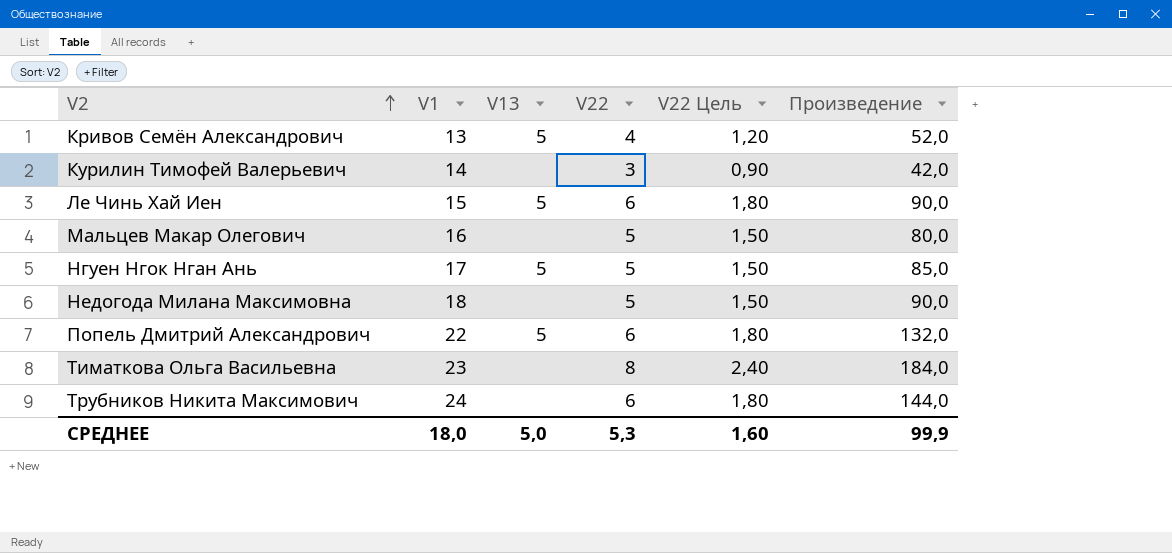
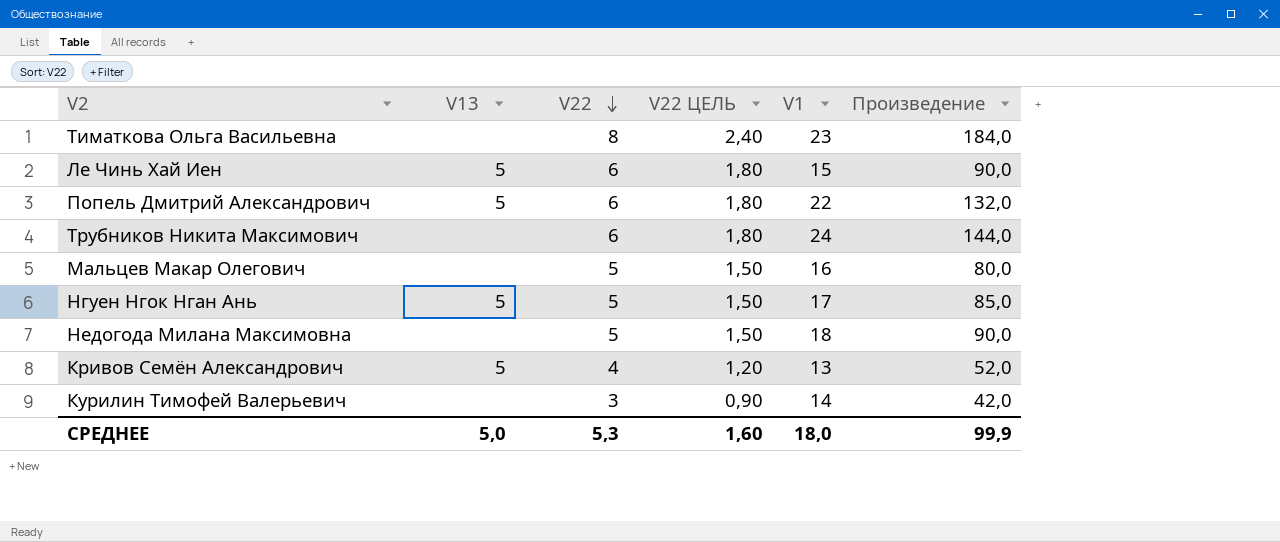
row order: V2 ascending -> V22 descending
column name: V22 Цель -> V22 ЦЕЛЬ
column V1 | position: 2 -> 5

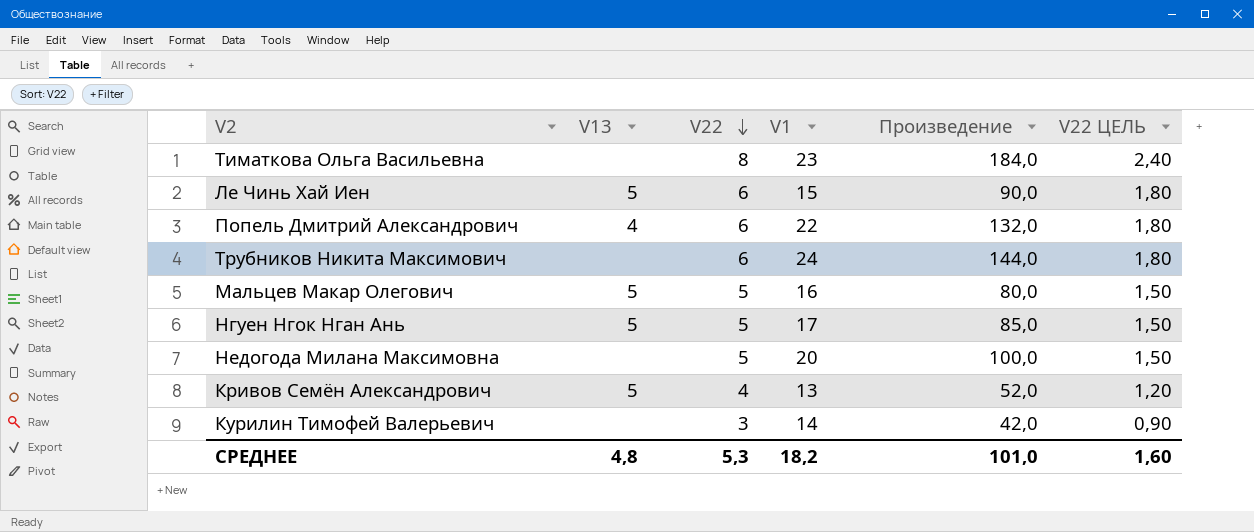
column V22 ЦЕЛЬ | position: 4 -> 6
Попель Дмитрий Александрович | V13: 5 -> 4
Мальцев Макар Олегович | V13: none -> 5
Недогода Милана Максимовна | V1: 18 -> 20
Недогода Милана Максимовна | Произведение: 90,0 -> 100,0
СРЕДНЕЕ | V13: 5,0 -> 4,8
СРЕДНЕЕ | V1: 18,0 -> 18,2
СРЕДНЕЕ | Произведение: 99,9 -> 101,0

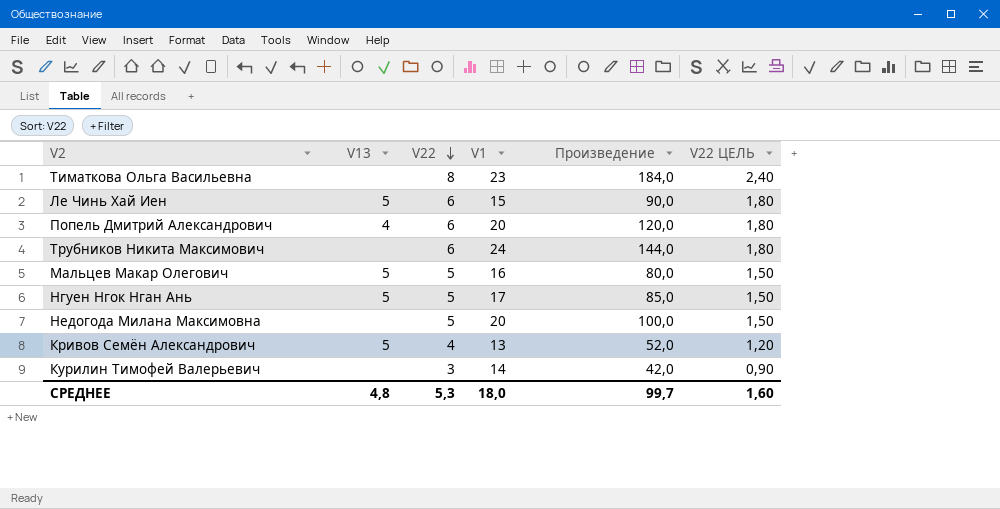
Попель Дмитрий Александрович | V1: 22 -> 20
Попель Дмитрий Александрович | Произведение: 132,0 -> 120,0
СРЕДНЕЕ | V1: 18,2 -> 18,0
СРЕДНЕЕ | Произведение: 101,0 -> 99,7

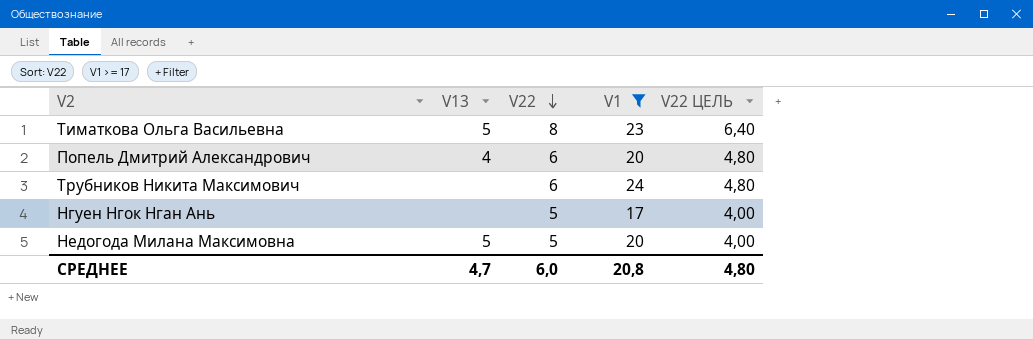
filter: none -> V1 >= 17
column Произведение | formula: [V22] * [V1] -> none
column V22 ЦЕЛЬ | formula: [V22] * 0,3 -> [V22] * 0,8
Тиматкова Ольга Васильевна | V13: none -> 5
Нгуен Нгок Нган Ань | V13: 5 -> none
Недогода Милана Максимовна | V13: none -> 5
СРЕДНЕЕ | V13: 4,8 -> 4,7
СРЕДНЕЕ | V22: 5,3 -> 6,0
СРЕДНЕЕ | V1: 18,0 -> 20,8
СРЕДНЕЕ | V22 ЦЕЛЬ: 1,60 -> 4,80

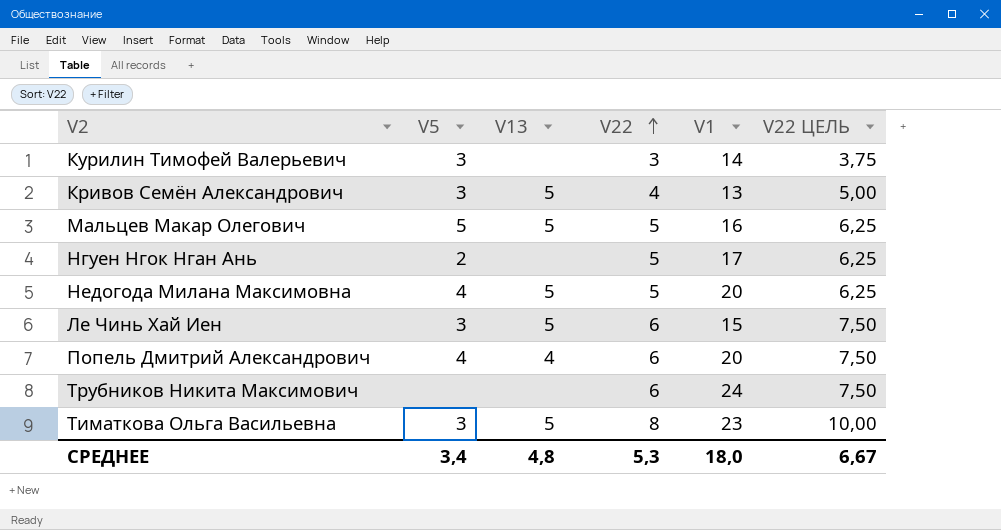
filter: V1 >= 17 -> none
row order: V22 descending -> V22 ascending
column V5 | position: none -> 2
column V22 ЦЕЛЬ | formula: [V22] * 0,8 -> [V22] * 1,25
СРЕДНЕЕ | V13: 4,7 -> 4,8
СРЕДНЕЕ | V22: 6,0 -> 5,3
СРЕДНЕЕ | V1: 20,8 -> 18,0
СРЕДНЕЕ | V22 ЦЕЛЬ: 4,80 -> 6,67

